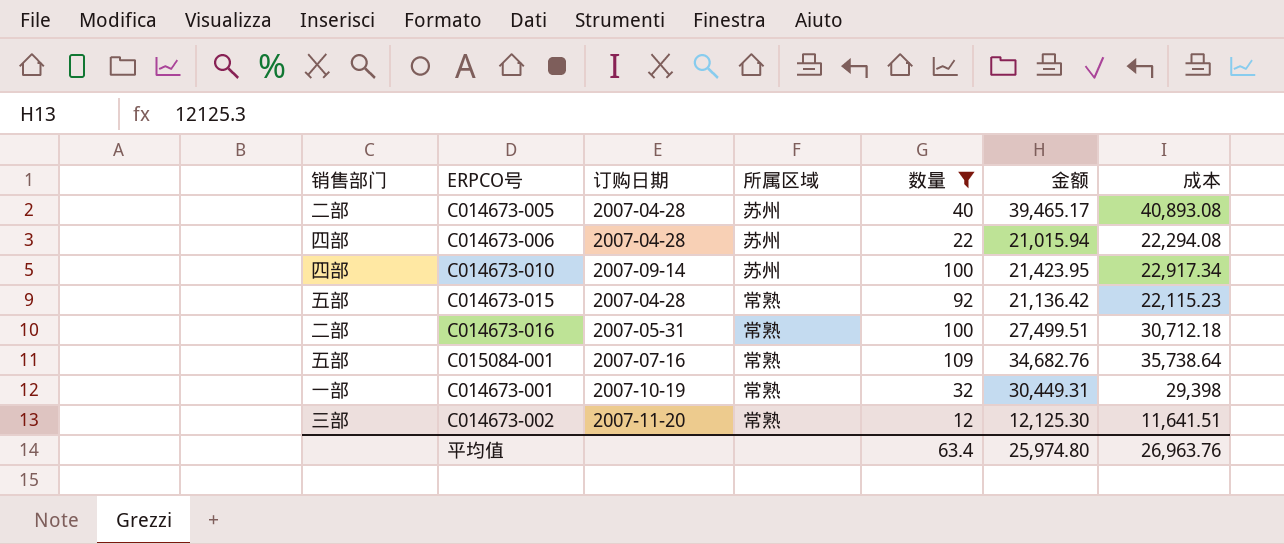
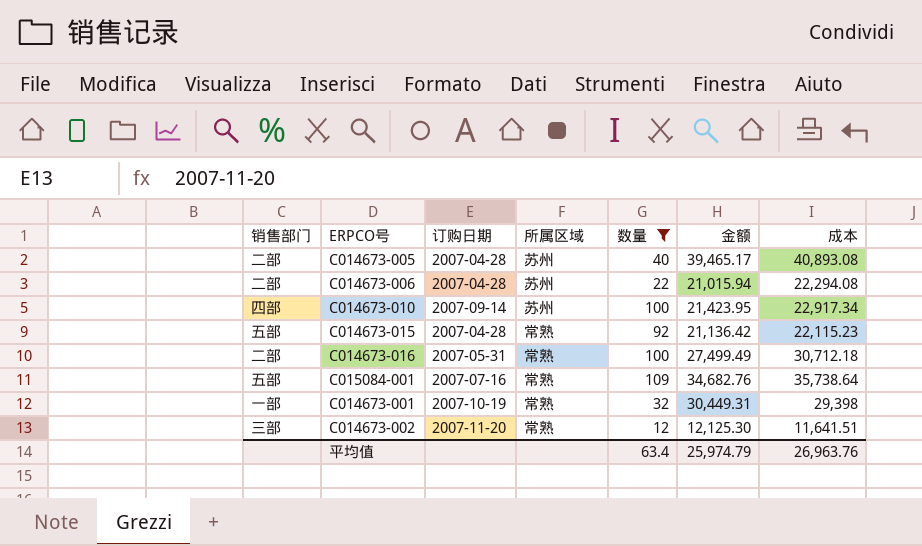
C014673-006 | 销售部门: 四部 -> 二部
C014673-016 | 金额: 27,499.51 -> 27,499.49
平均值 | 金额: 25,974.80 -> 25,974.79

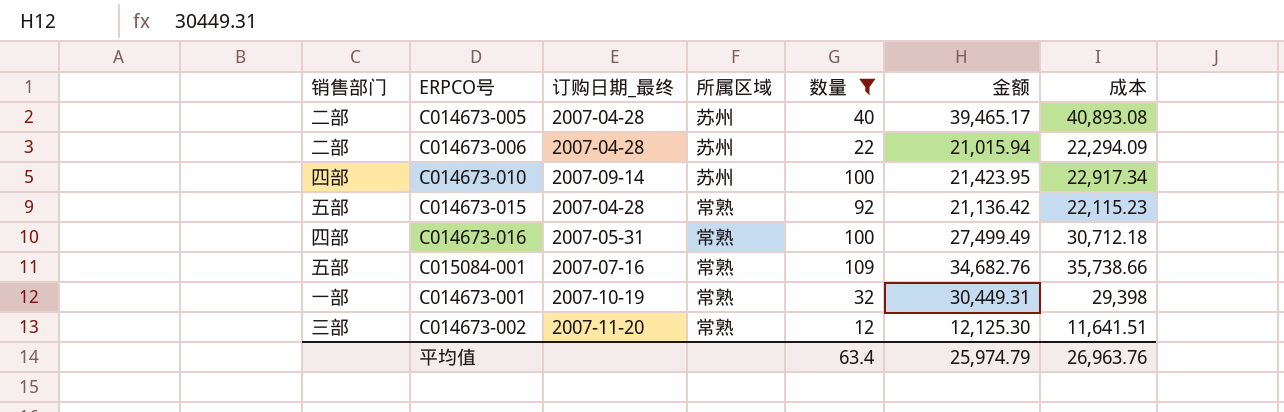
column name: 订购日期 -> 订购日期_最终
C014673-006 | 成本: 22,294.08 -> 22,294.09
C014673-016 | 销售部门: 二部 -> 四部
C015084-001 | 成本: 35,738.64 -> 35,738.66

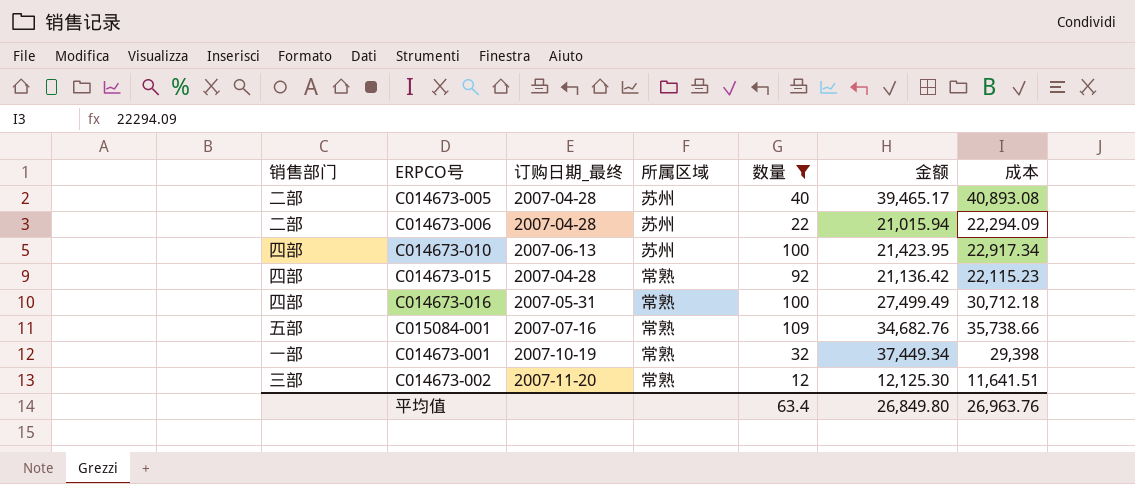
C014673-010 | 订购日期_最终: 2007-09-14 -> 2007-06-13
C014673-015 | 销售部门: 五部 -> 四部
C014673-001 | 金额: 30,449.31 -> 37,449.34
平均值 | 金额: 25,974.79 -> 26,849.80

